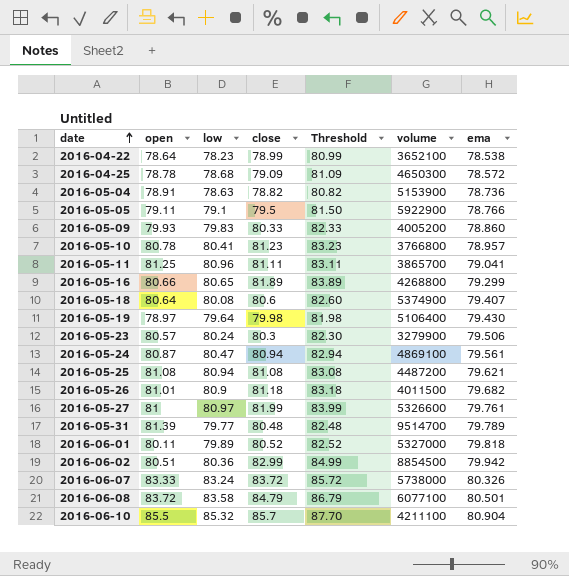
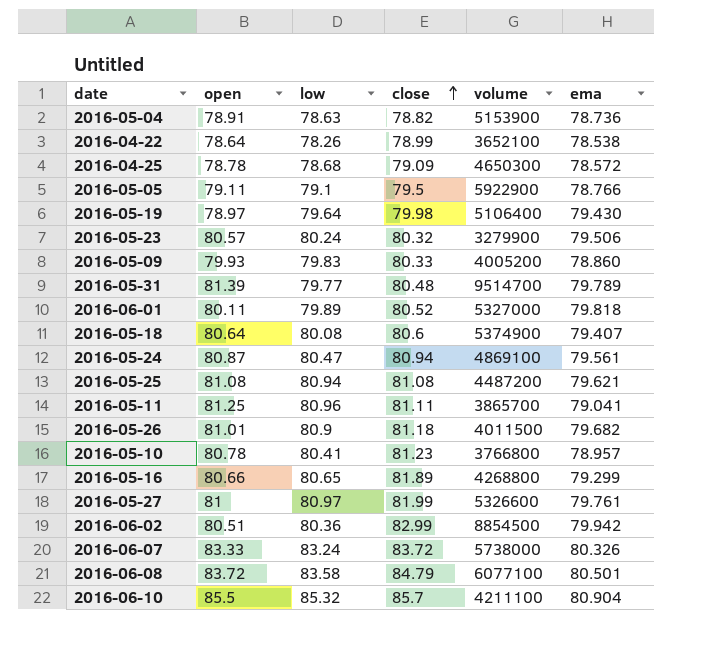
row order: date ascending -> close ascending
column Threshold | formula: [close] + 2 -> none
2016-04-22 | low: 78.23 -> 78.26
2016-05-23 | close: 80.3 -> 80.32

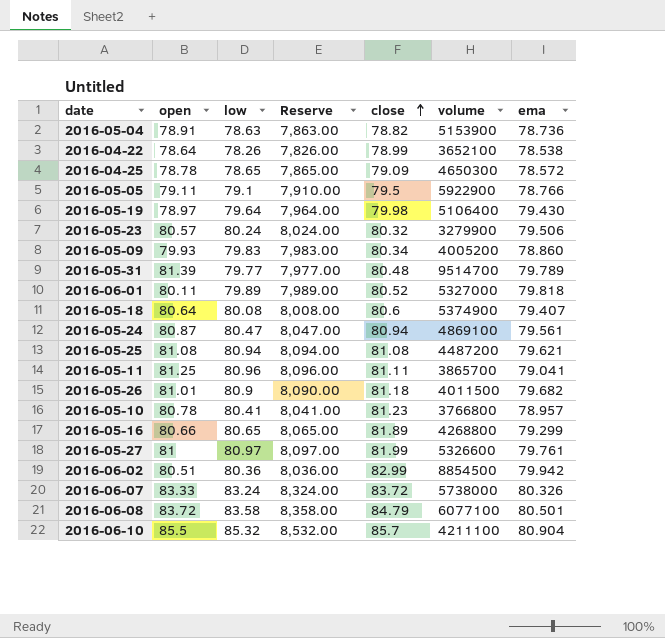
column Reserve | formula: none -> [low] * 100
2016-04-25 | low: 78.68 -> 78.65
2016-05-09 | close: 80.33 -> 80.34

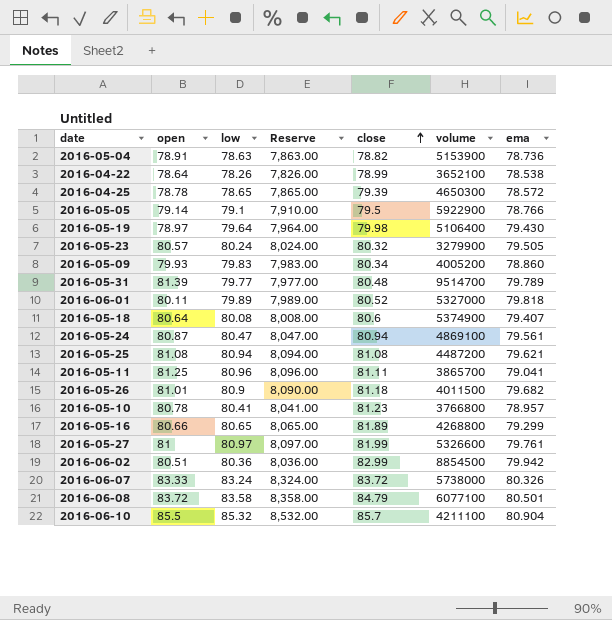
2016-04-25 | close: 79.09 -> 79.39
2016-05-05 | open: 79.11 -> 79.14
2016-05-23 | ema: 79.506 -> 79.505

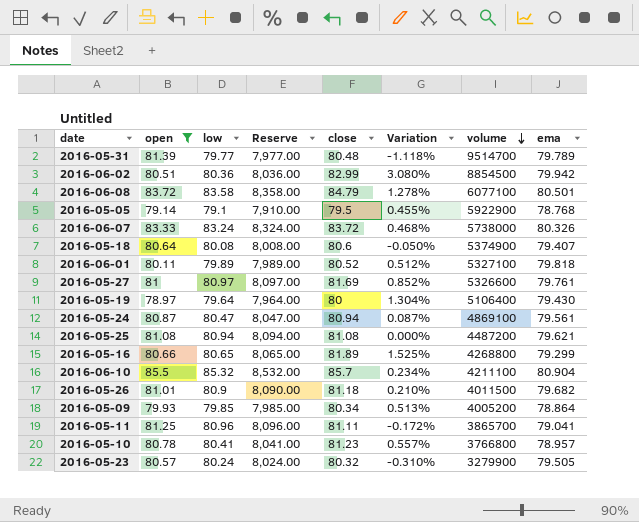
filter: none -> open >= 78.97
row order: close ascending -> volume descending
column Variation | formula: none -> ([close] - [open]) / [open]
2016-05-05 | ema: 78.766 -> 78.768
2016-06-01 | volume: 5327000 -> 5327100
2016-05-27 | close: 81.99 -> 81.69
2016-05-19 | close: 79.98 -> 80
2016-05-09 | low: 79.83 -> 79.85
2016-05-09 | Reserve: 7,983.00 -> 7,985.00
2016-05-09 | ema: 78.860 -> 78.864

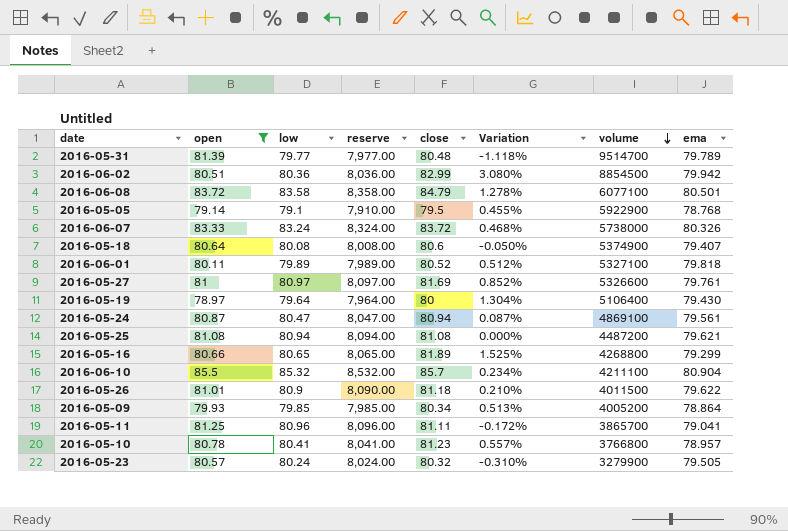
column name: Reserve -> reserve
2016-05-26 | ema: 79.682 -> 79.622

